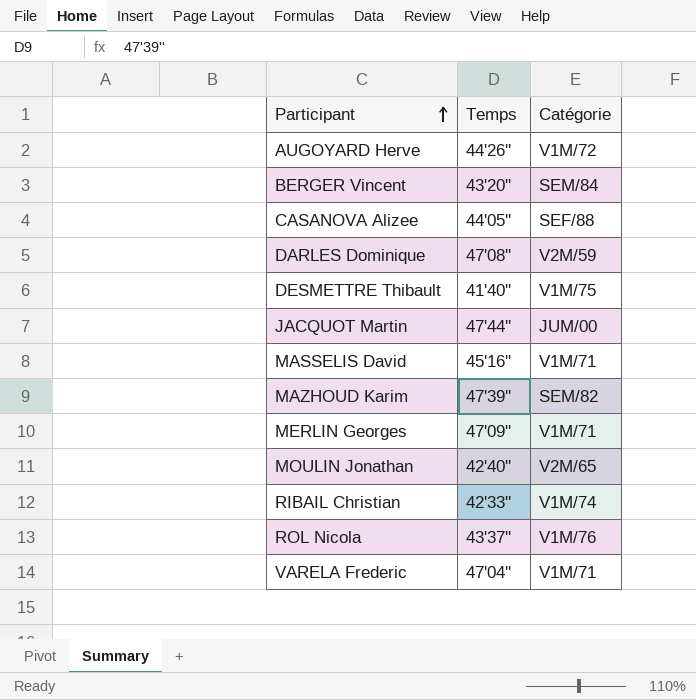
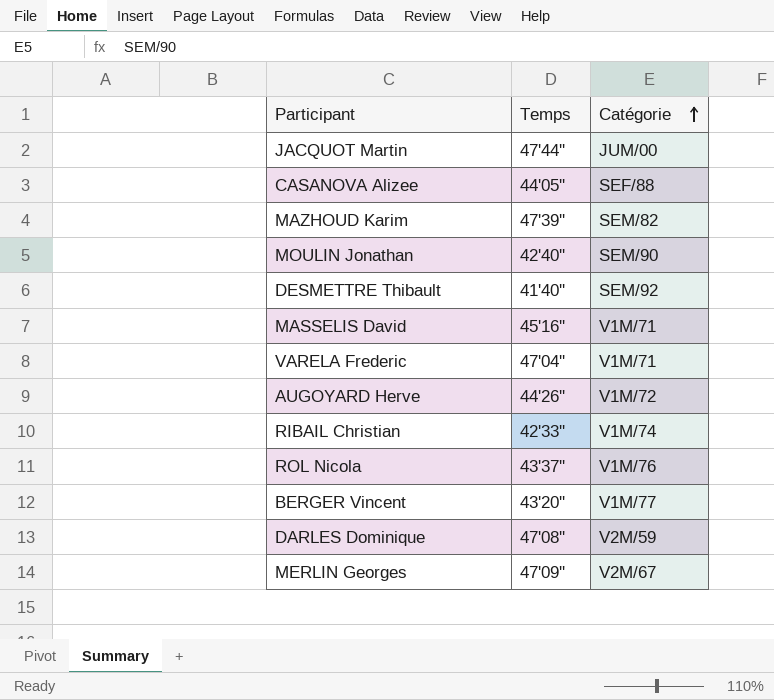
row order: Participant ascending -> Catégorie ascending
MOULIN Jonathan | Catégorie: V2M/65 -> SEM/90
DESMETTRE Thibault | Catégorie: V1M/75 -> SEM/92
BERGER Vincent | Catégorie: SEM/84 -> V1M/77
MERLIN Georges | Catégorie: V1M/71 -> V2M/67

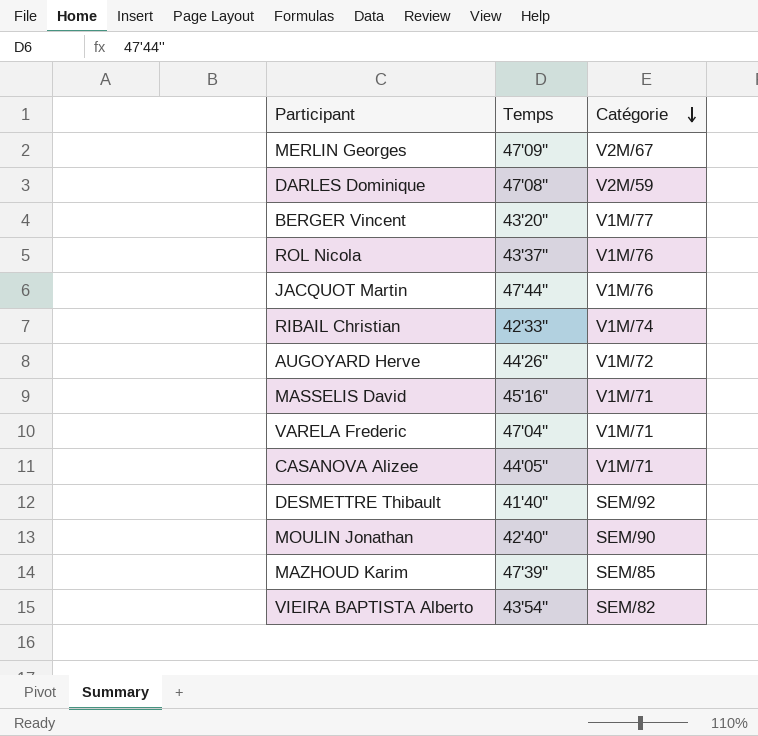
row order: Catégorie ascending -> Catégorie descending
JACQUOT Martin | Catégorie: JUM/00 -> V1M/76
CASANOVA Alizee | Catégorie: SEF/88 -> V1M/71
MAZHOUD Karim | Catégorie: SEM/82 -> SEM/85
row VIEIRA BAPTISTA Alberto: none -> 43'54'' | SEM/82

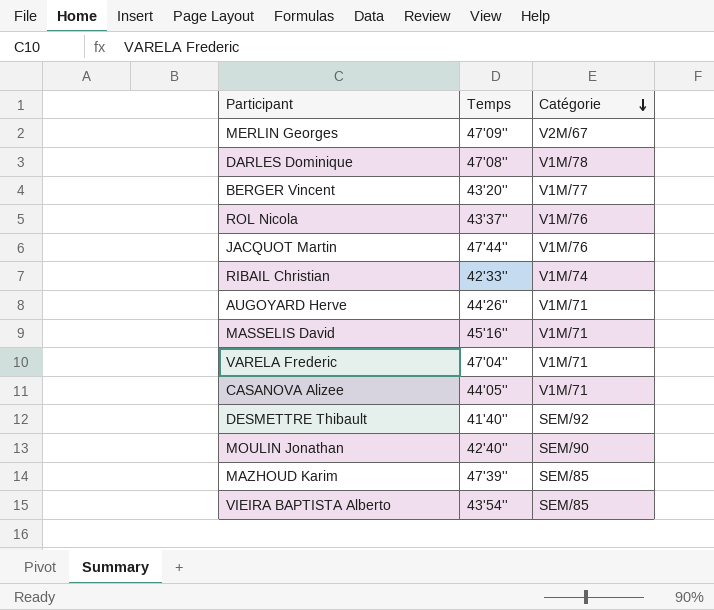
DARLES Dominique | Catégorie: V2M/59 -> V1M/78
AUGOYARD Herve | Catégorie: V1M/72 -> V1M/71
VIEIRA BAPTISTA Alberto | Catégorie: SEM/82 -> SEM/85

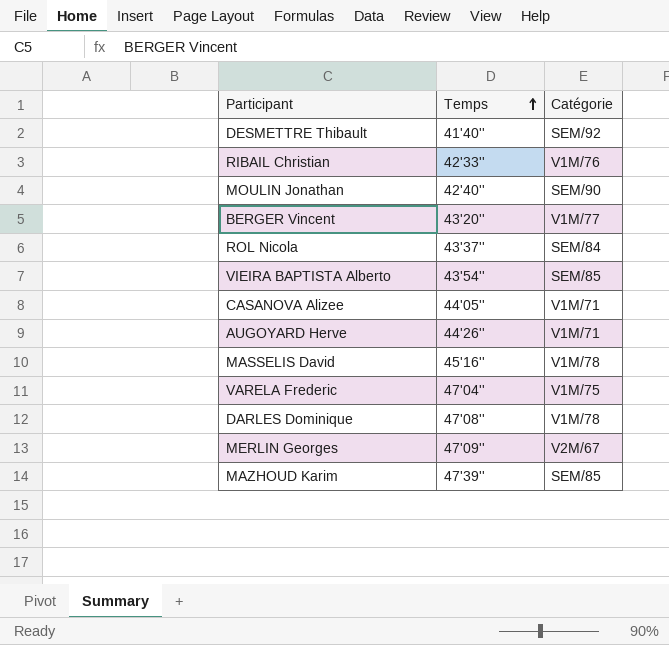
row order: Catégorie descending -> Temps ascending
row JACQUOT Martin: 47'44'' | V1M/76 -> none
RIBAIL Christian | Catégorie: V1M/74 -> V1M/76
ROL Nicola | Catégorie: V1M/76 -> SEM/84
MASSELIS David | Catégorie: V1M/71 -> V1M/78
VARELA Frederic | Catégorie: V1M/71 -> V1M/75

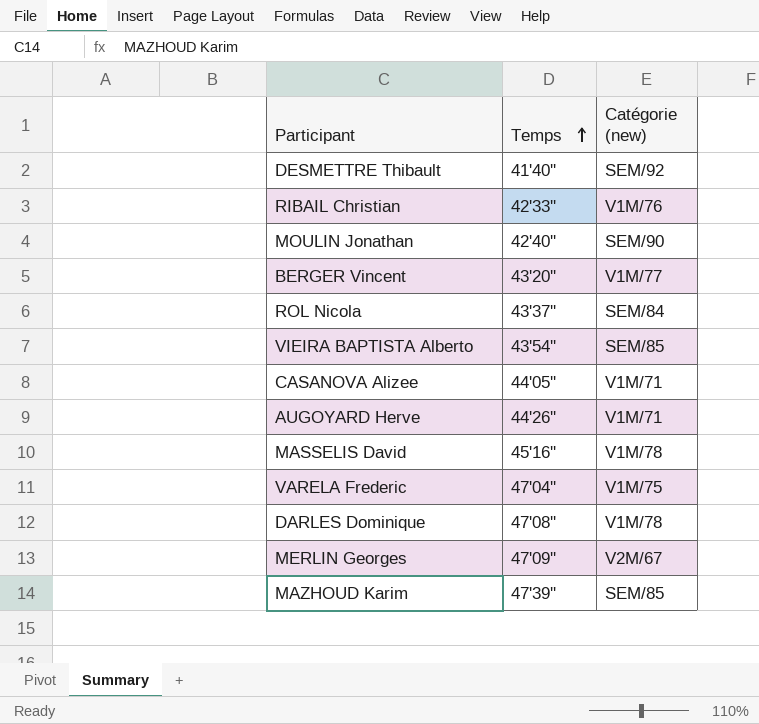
column name: Catégorie -> Catégorie (new)

